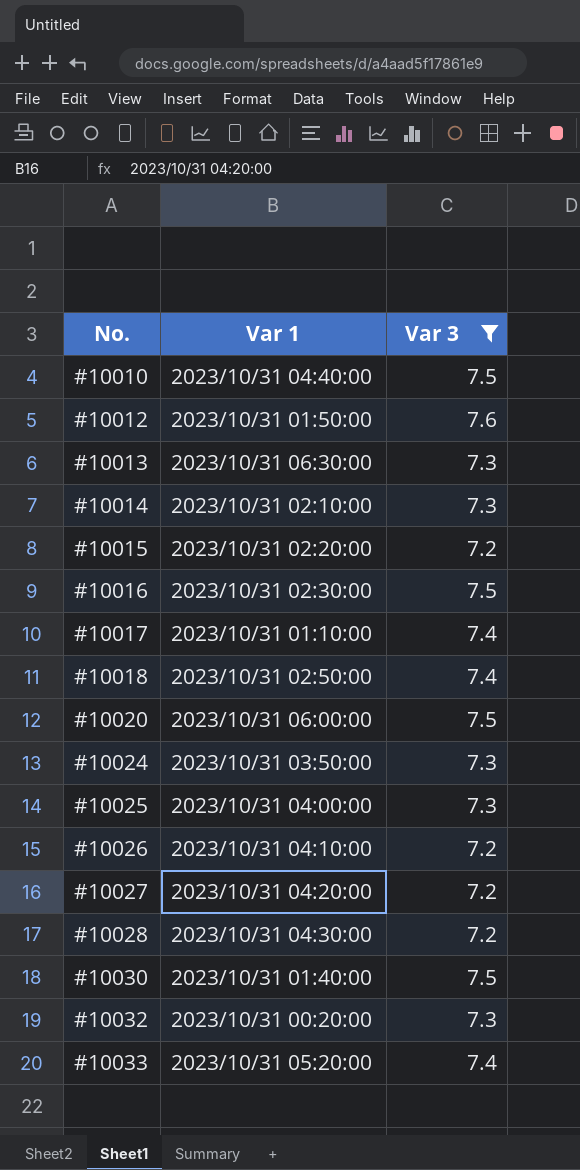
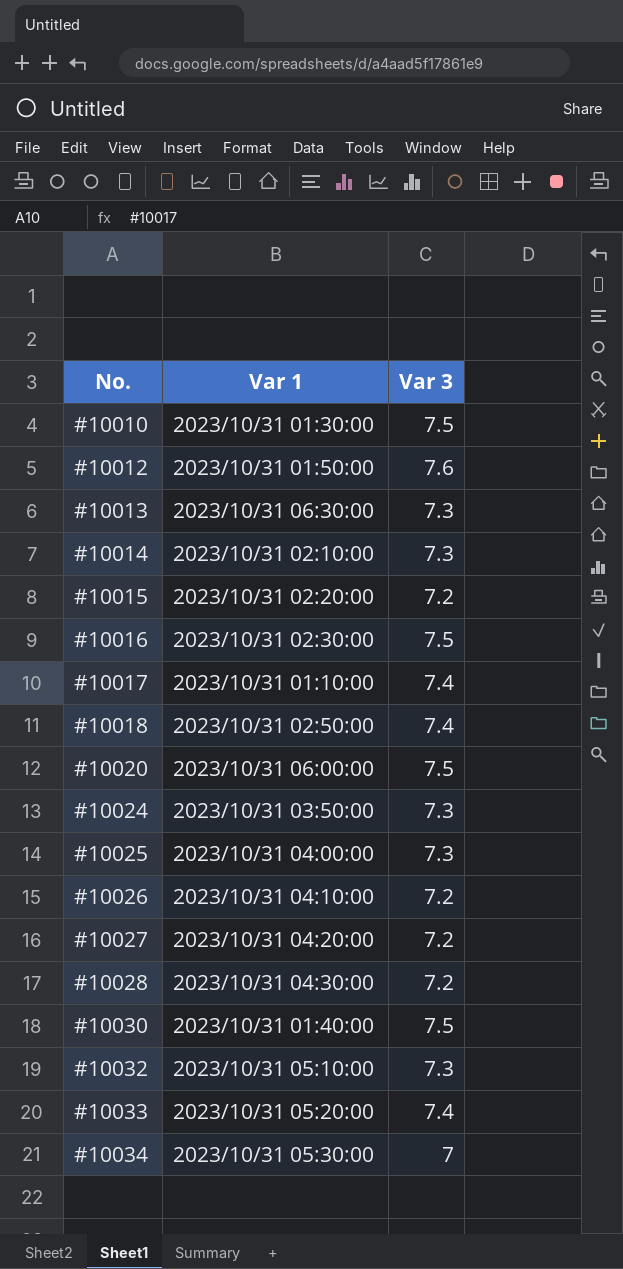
filter: Var 3 != 7 -> none
#10010 | Var 1: 2023/10/31 04:40:00 -> 2023/10/31 01:30:00
#10032 | Var 1: 2023/10/31 00:20:00 -> 2023/10/31 05:10:00

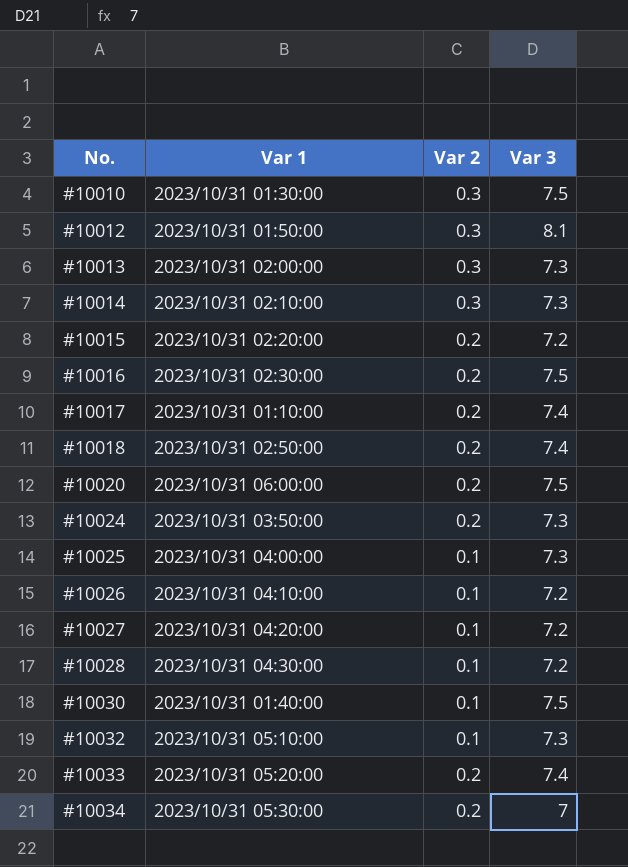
column Var 2 | position: none -> 3
#10012 | Var 3: 7.6 -> 8.1
#10013 | Var 1: 2023/10/31 06:30:00 -> 2023/10/31 02:00:00

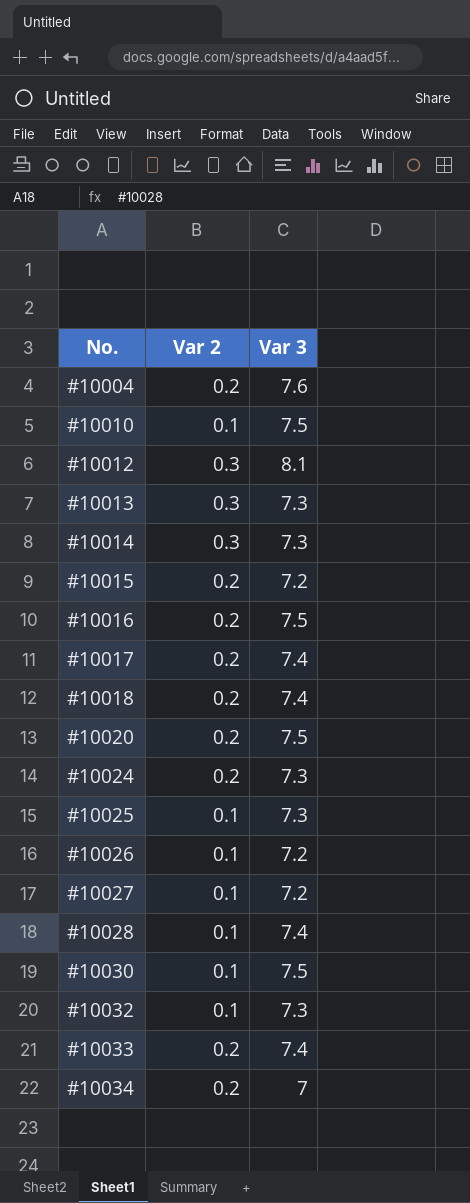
column Var 1 | position: 2 -> none
row #10004: none -> 0.2 | 7.6
#10010 | Var 2: 0.3 -> 0.1
#10028 | Var 3: 7.2 -> 7.4

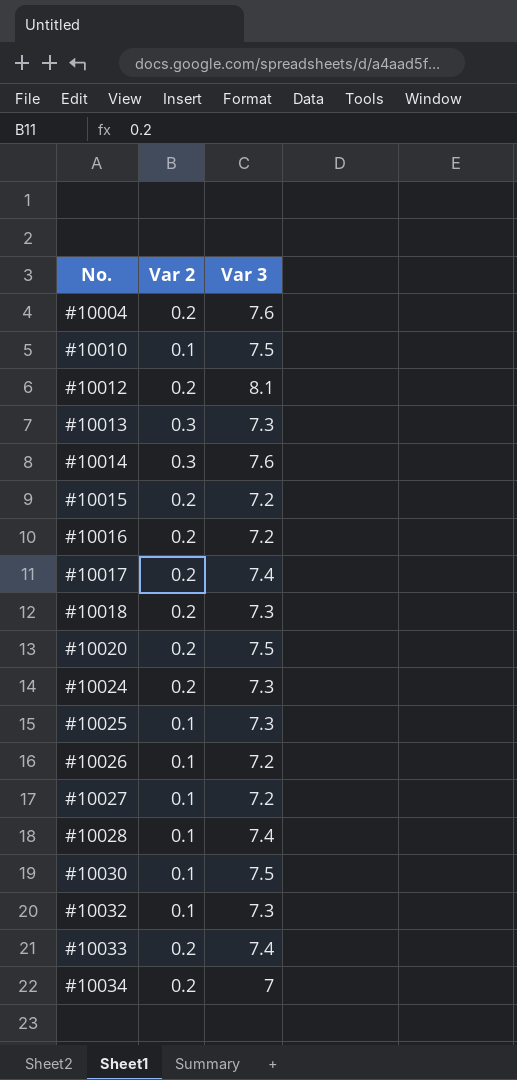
#10012 | Var 2: 0.3 -> 0.2
#10014 | Var 3: 7.3 -> 7.6
#10016 | Var 3: 7.5 -> 7.2
#10018 | Var 3: 7.4 -> 7.3

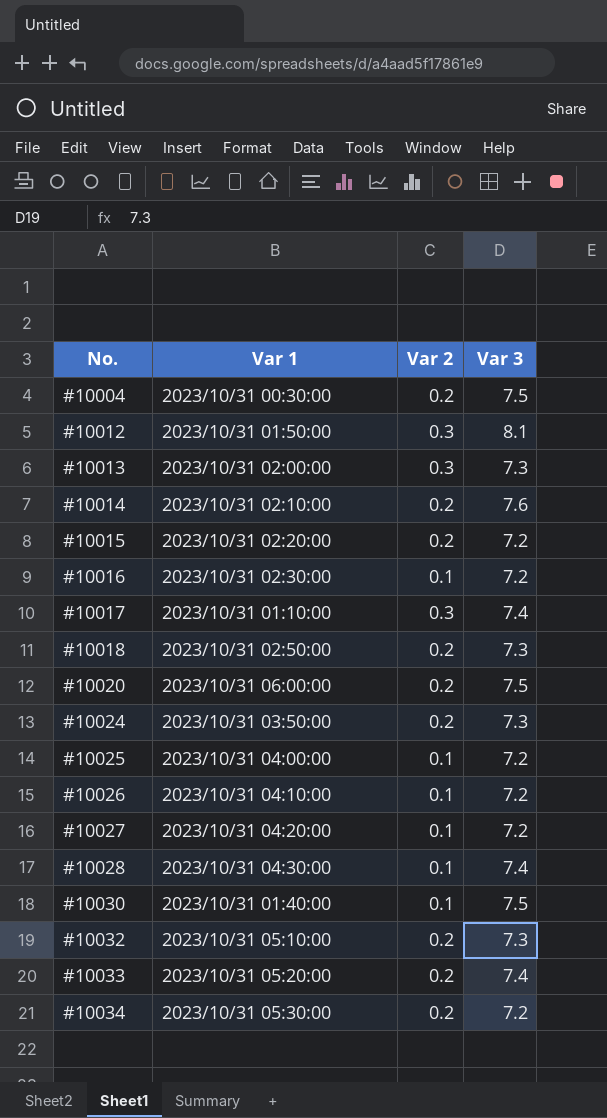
column Var 1 | position: none -> 2
row #10010: 0.1 | 7.5 -> none
#10004 | Var 3: 7.6 -> 7.5
#10012 | Var 2: 0.2 -> 0.3
#10014 | Var 2: 0.3 -> 0.2
#10016 | Var 2: 0.2 -> 0.1
#10017 | Var 2: 0.2 -> 0.3
#10025 | Var 3: 7.3 -> 7.2
#10032 | Var 2: 0.1 -> 0.2
#10034 | Var 3: 7 -> 7.2

